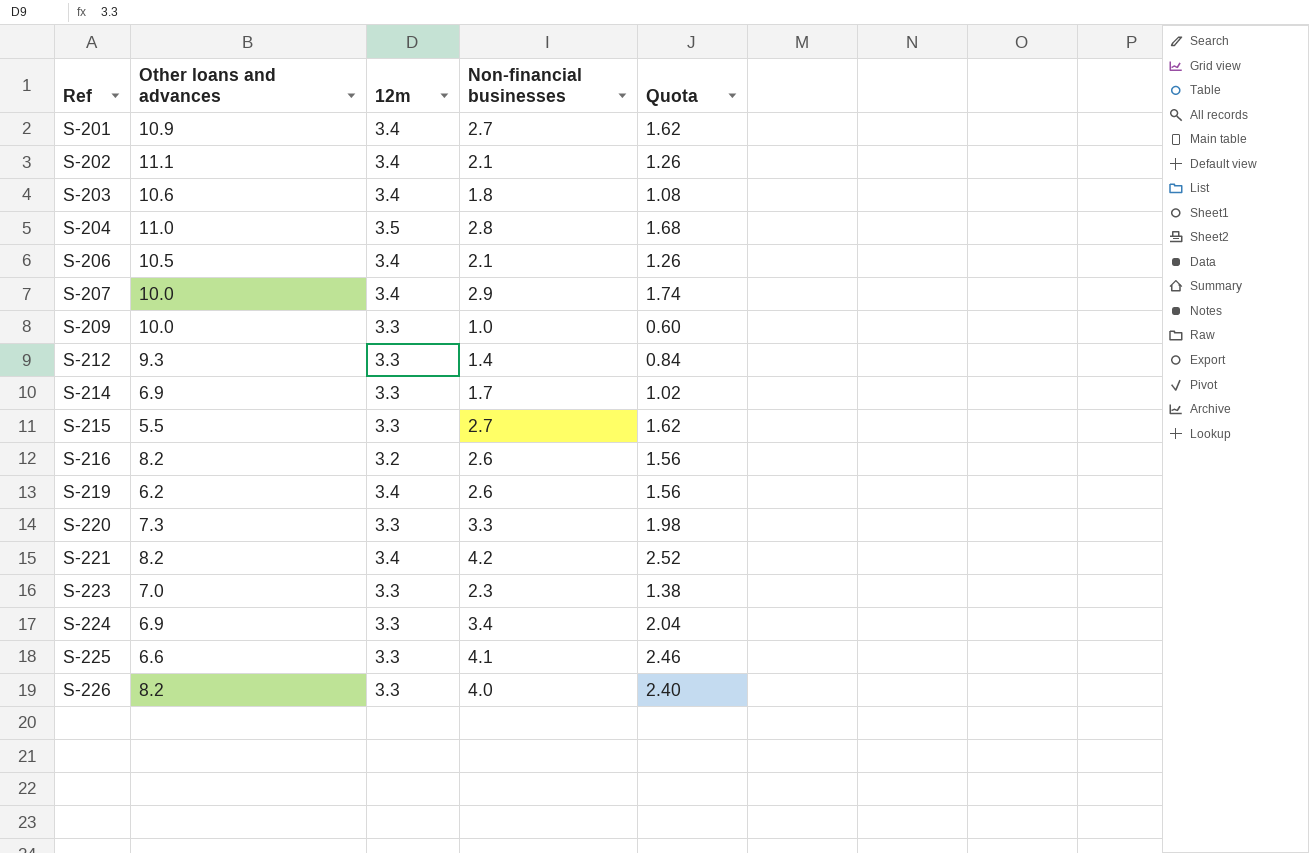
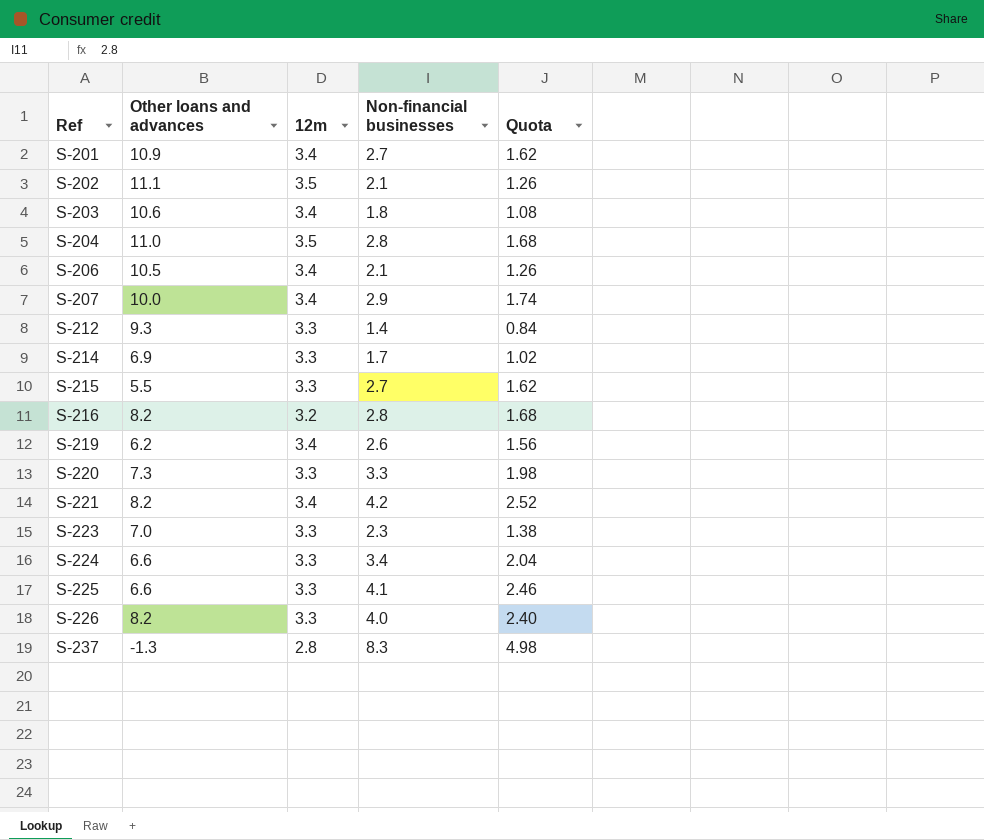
row S-209: 10.0 | 3.3 | 1.0 | 0.60 -> none
S-202 | 12m: 3.4 -> 3.5
S-216 | Non-financial businesses: 2.6 -> 2.8
S-216 | Quota: 1.56 -> 1.68
S-224 | Other loans and advances: 6.9 -> 6.6
row S-237: none -> -1.3 | 2.8 | 8.3 | 4.98

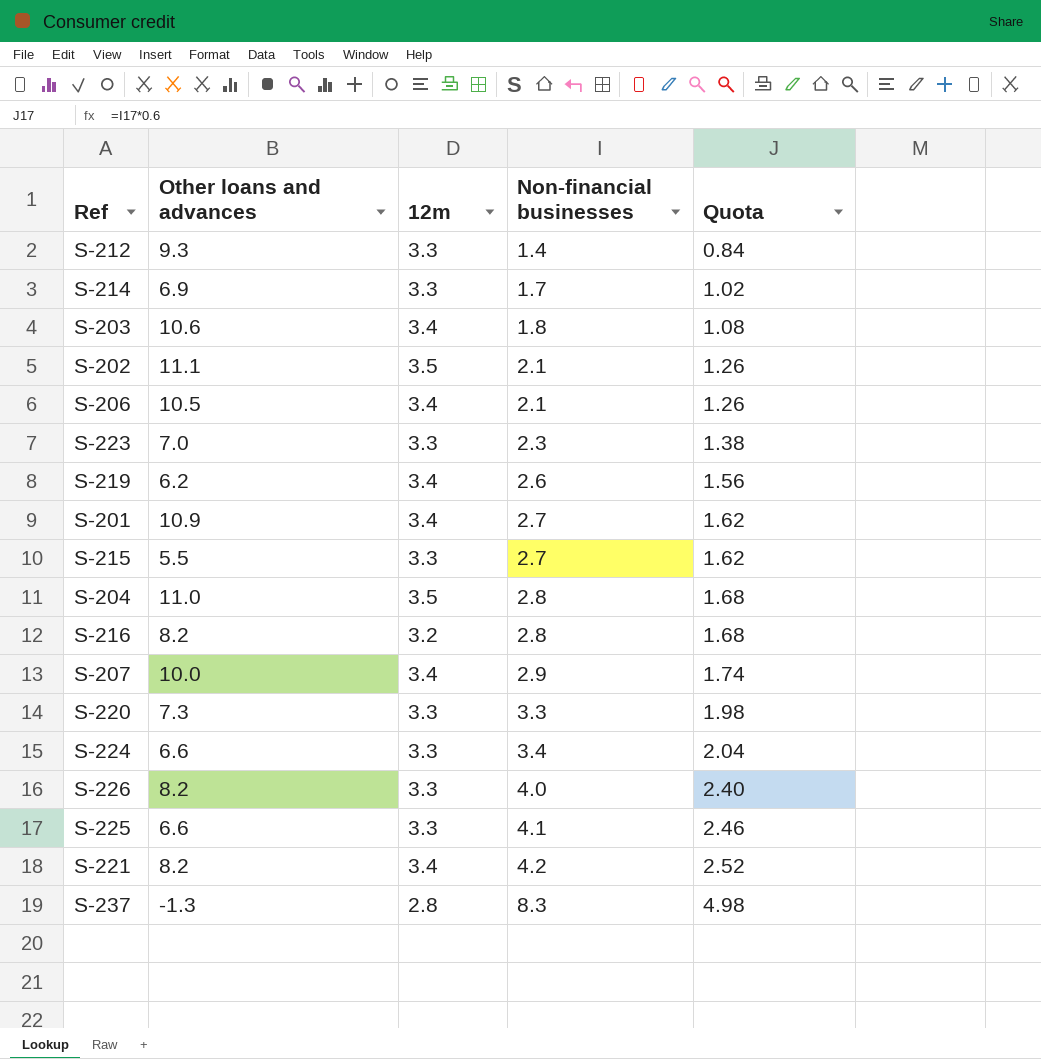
row order: Ref ascending -> Non-financial businesses ascending

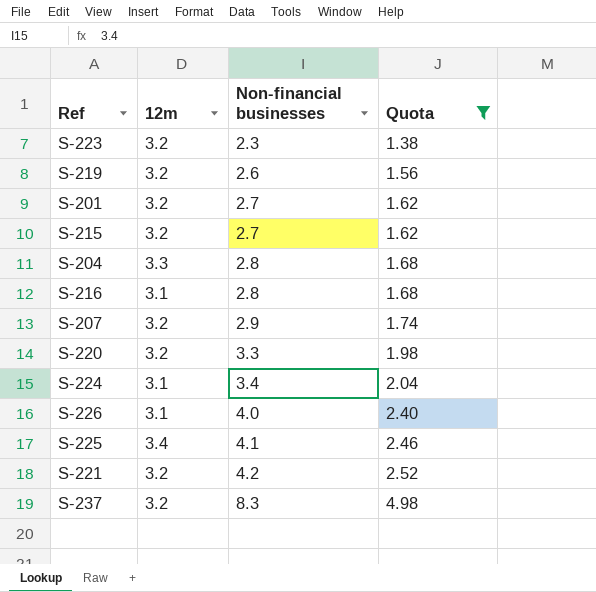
filter: none -> Quota >= 1.38
column Other loans and advances | position: 2 -> none
S-223 | 12m: 3.3 -> 3.2
S-219 | 12m: 3.4 -> 3.2
S-201 | 12m: 3.4 -> 3.2
S-215 | 12m: 3.3 -> 3.2
S-204 | 12m: 3.5 -> 3.3
S-216 | 12m: 3.2 -> 3.1
S-207 | 12m: 3.4 -> 3.2
S-220 | 12m: 3.3 -> 3.2
S-224 | 12m: 3.3 -> 3.1
S-226 | 12m: 3.3 -> 3.1
S-225 | 12m: 3.3 -> 3.4
S-221 | 12m: 3.4 -> 3.2
S-237 | 12m: 2.8 -> 3.2

